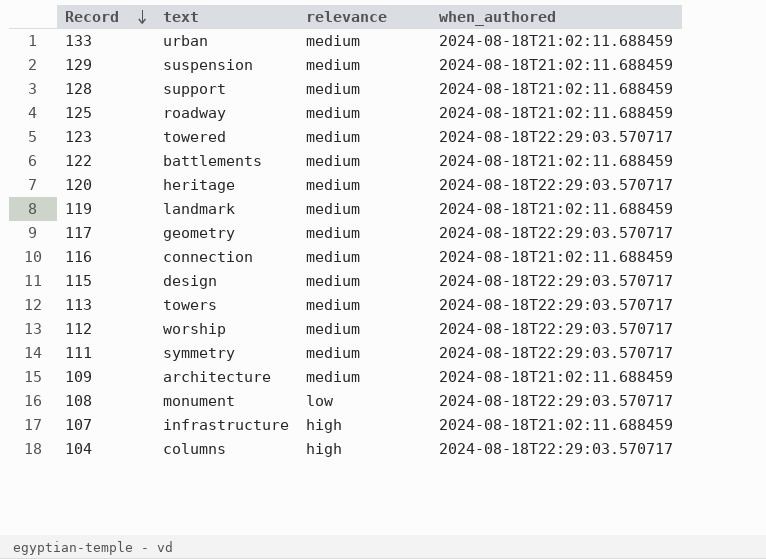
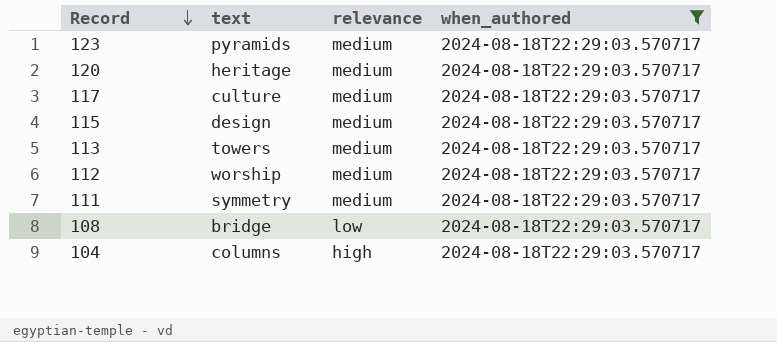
filter: none -> when_authored = 2024-08-18T22:29:03.570717
123 | text: towered -> pyramids
117 | text: geometry -> culture
108 | text: monument -> bridge

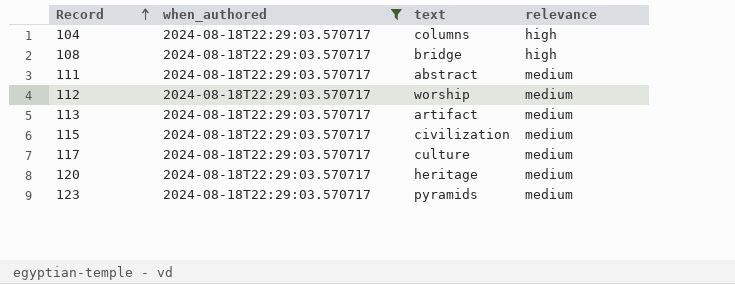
row order: Record descending -> Record ascending
column when_authored | position: 4 -> 2
108 | relevance: low -> high
111 | text: symmetry -> abstract
113 | text: towers -> artifact
115 | text: design -> civilization

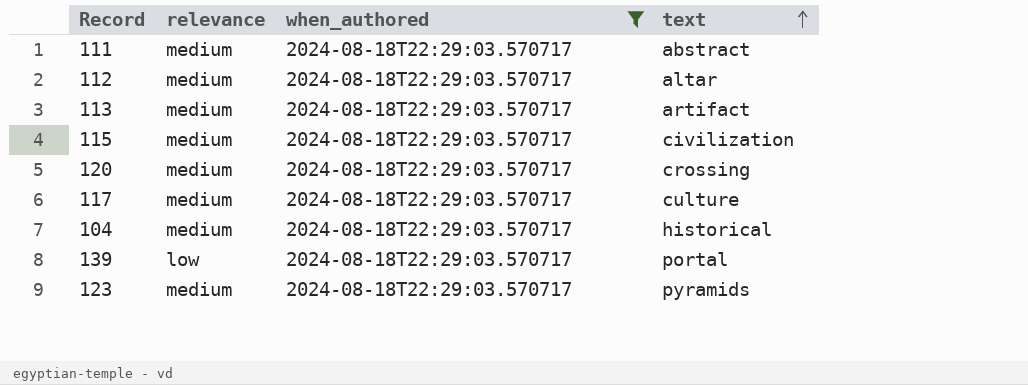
row order: Record ascending -> text ascending
column relevance | position: 4 -> 2
row 108: 2024-08-18T22:29:03.570717 | bridge | high -> none
112 | text: worship -> altar
120 | text: heritage -> crossing
104 | relevance: high -> medium
104 | text: columns -> historical
row 139: none -> low | 2024-08-18T22:29:03.570717 | portal

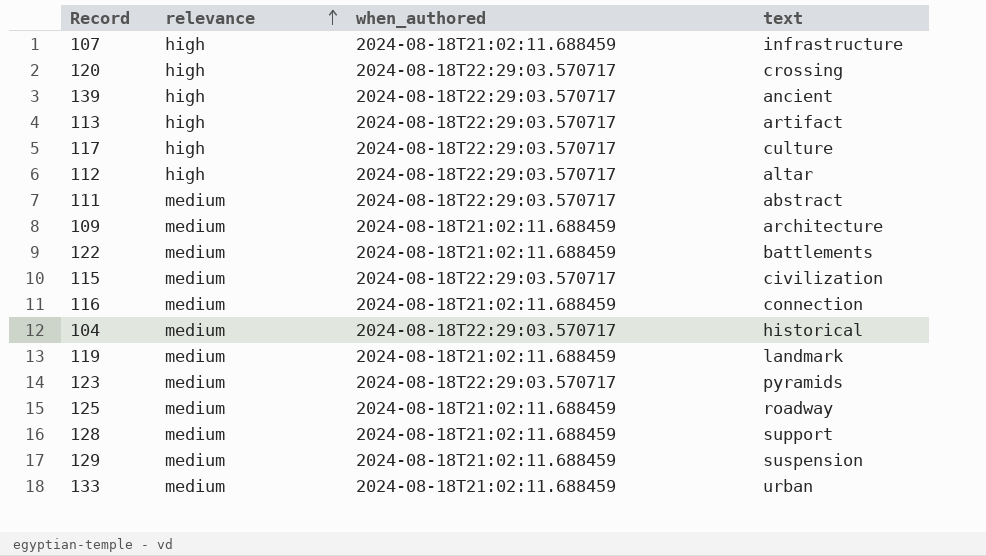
filter: when_authored = 2024-08-18T22:29:03.570717 -> none
row order: text ascending -> relevance ascending
120 | relevance: medium -> high
139 | relevance: low -> high
139 | text: portal -> ancient
113 | relevance: medium -> high
117 | relevance: medium -> high
112 | relevance: medium -> high

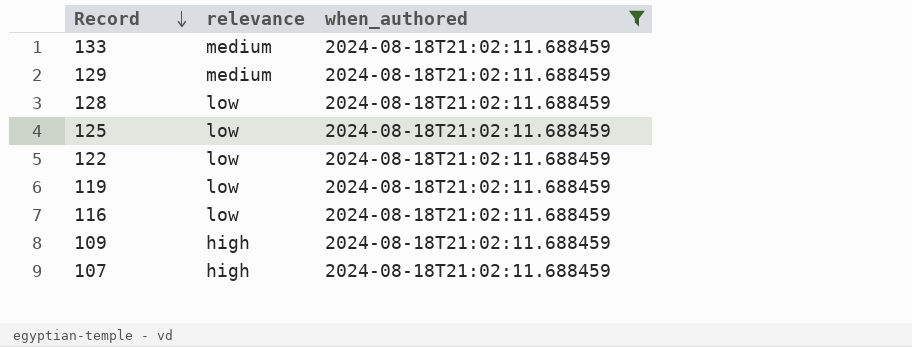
filter: none -> when_authored = 2024-08-18T21:02:11.688459
row order: relevance ascending -> Record descending
column text | position: 4 -> none
128 | relevance: medium -> low
125 | relevance: medium -> low
122 | relevance: medium -> low
119 | relevance: medium -> low
116 | relevance: medium -> low
109 | relevance: medium -> high

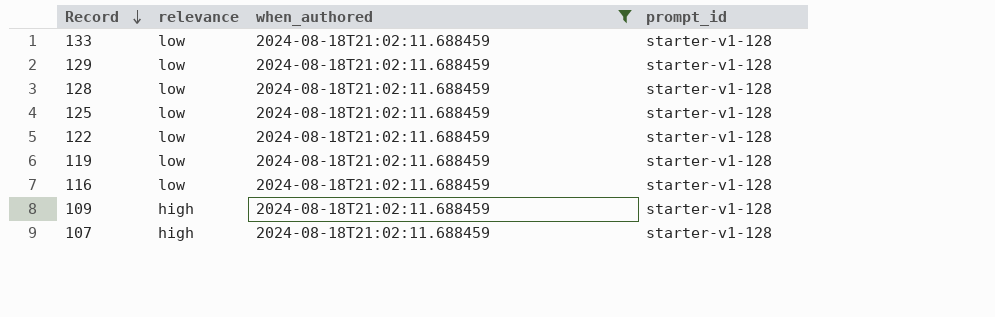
column prompt_id | position: none -> 4
133 | relevance: medium -> low
129 | relevance: medium -> low

